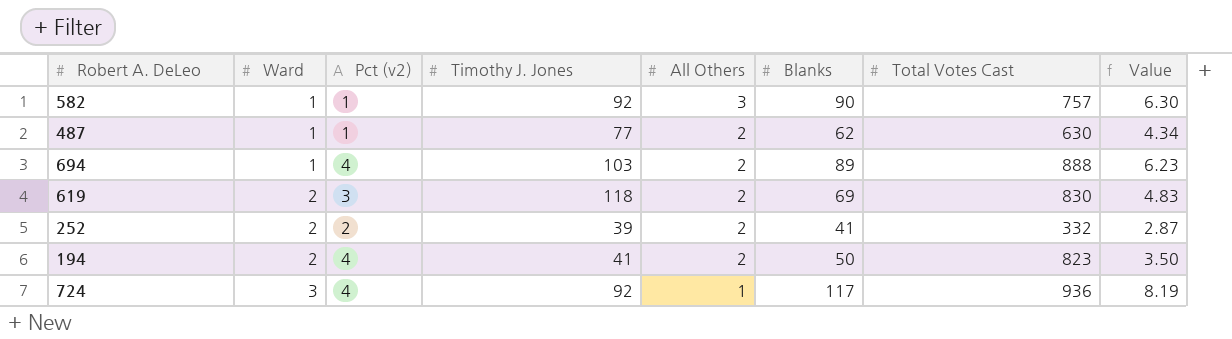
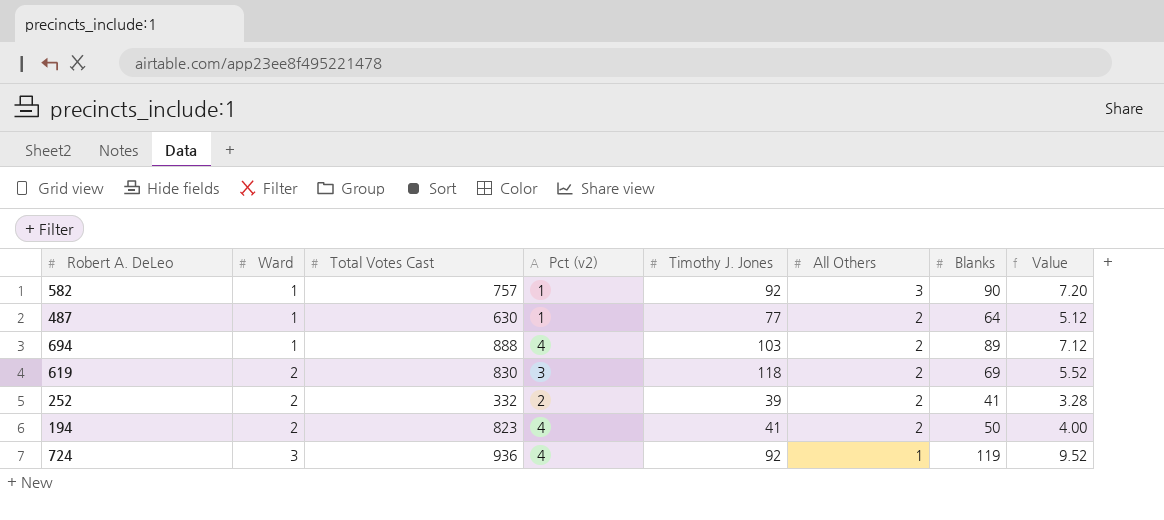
column Total Votes Cast | position: 7 -> 3
column Value | formula: [Blanks] * 0.07 -> [Blanks] * 0.08
487 | Blanks: 62 -> 64
724 | Blanks: 117 -> 119

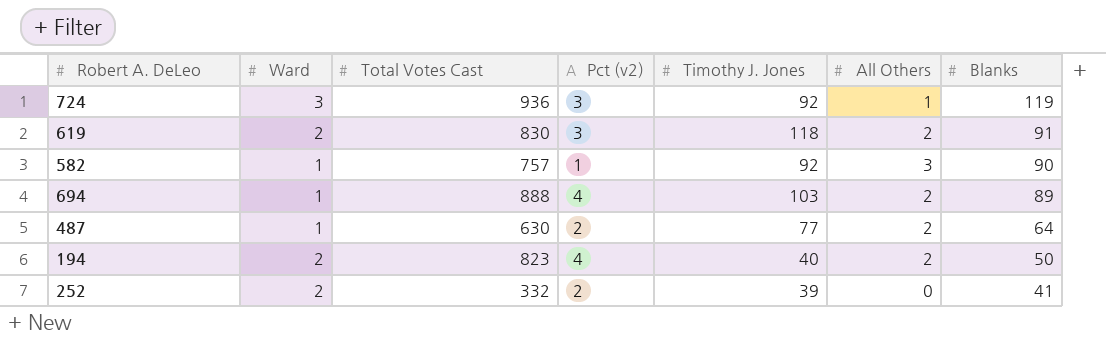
row order: Ward ascending -> Blanks descending
column Value | formula: [Blanks] * 0.08 -> none
724 | Pct (v2): 4 -> 3
619 | Blanks: 69 -> 91
487 | Pct (v2): 1 -> 2
194 | Timothy J. Jones: 41 -> 40
252 | All Others: 2 -> 0

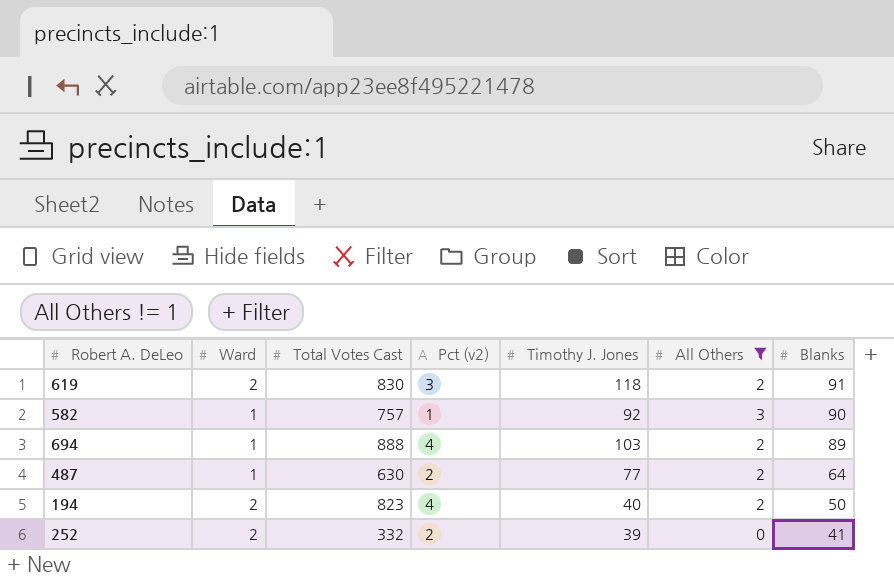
filter: none -> All Others != 1

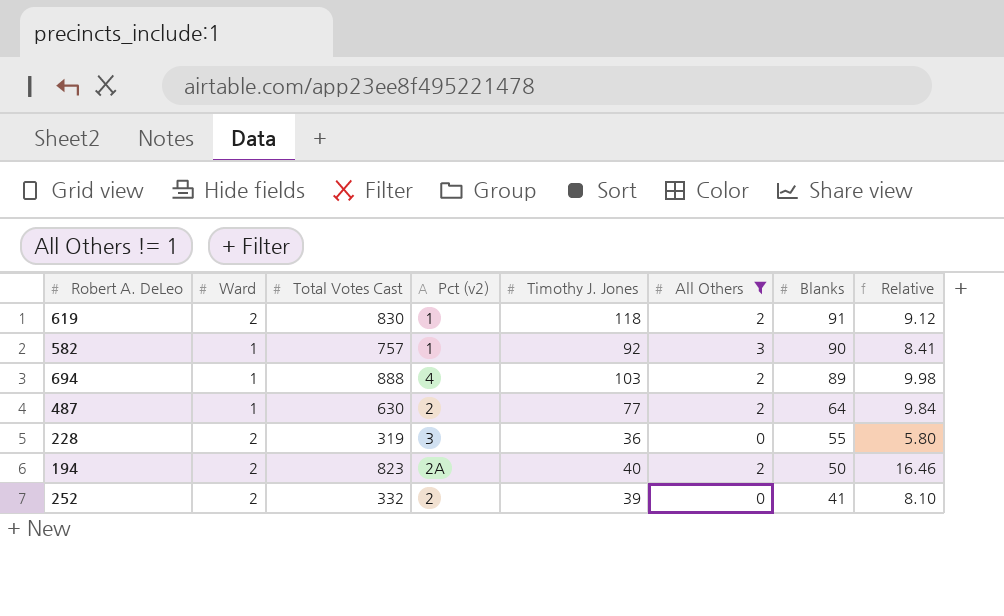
column Relative | formula: none -> [Total Votes Cast] / [Blanks]
619 | Pct (v2): 3 -> 1
row 228: none -> 2 | 319 | 3 | 36 | 0 | 55 | 5.80
194 | Pct (v2): 4 -> 2A

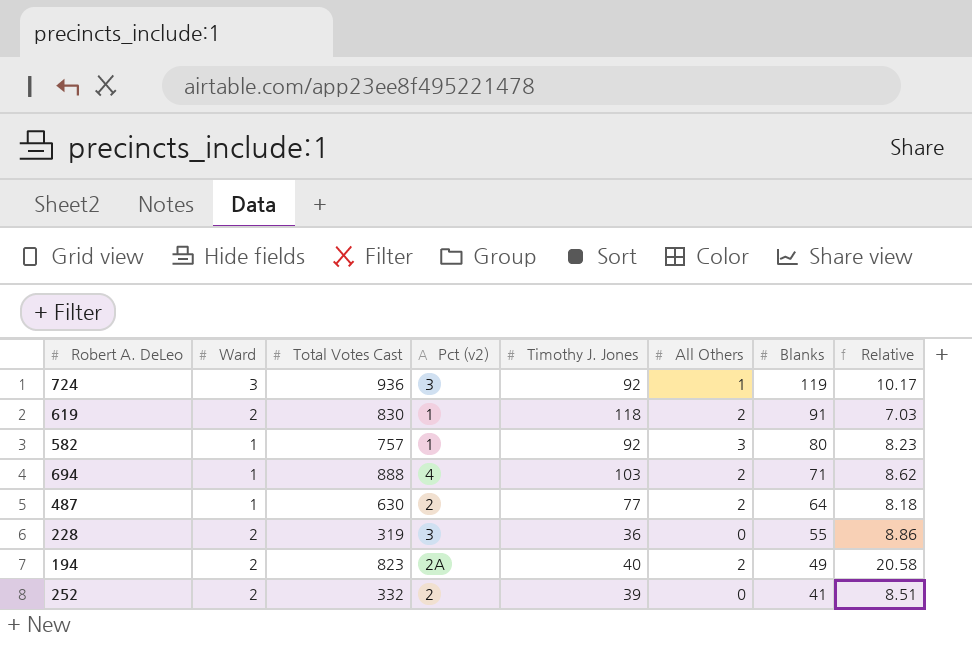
filter: All Others != 1 -> none
column Relative | formula: [Total Votes Cast] / [Blanks] -> [Total Votes Cast] / [Timothy J. Jones]
582 | Blanks: 90 -> 80
694 | Blanks: 89 -> 71
194 | Blanks: 50 -> 49

